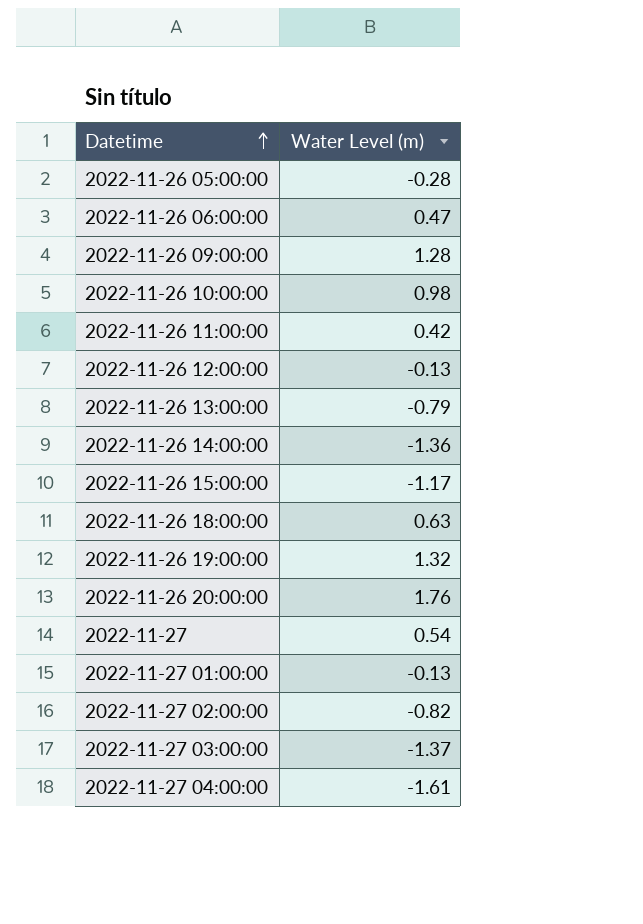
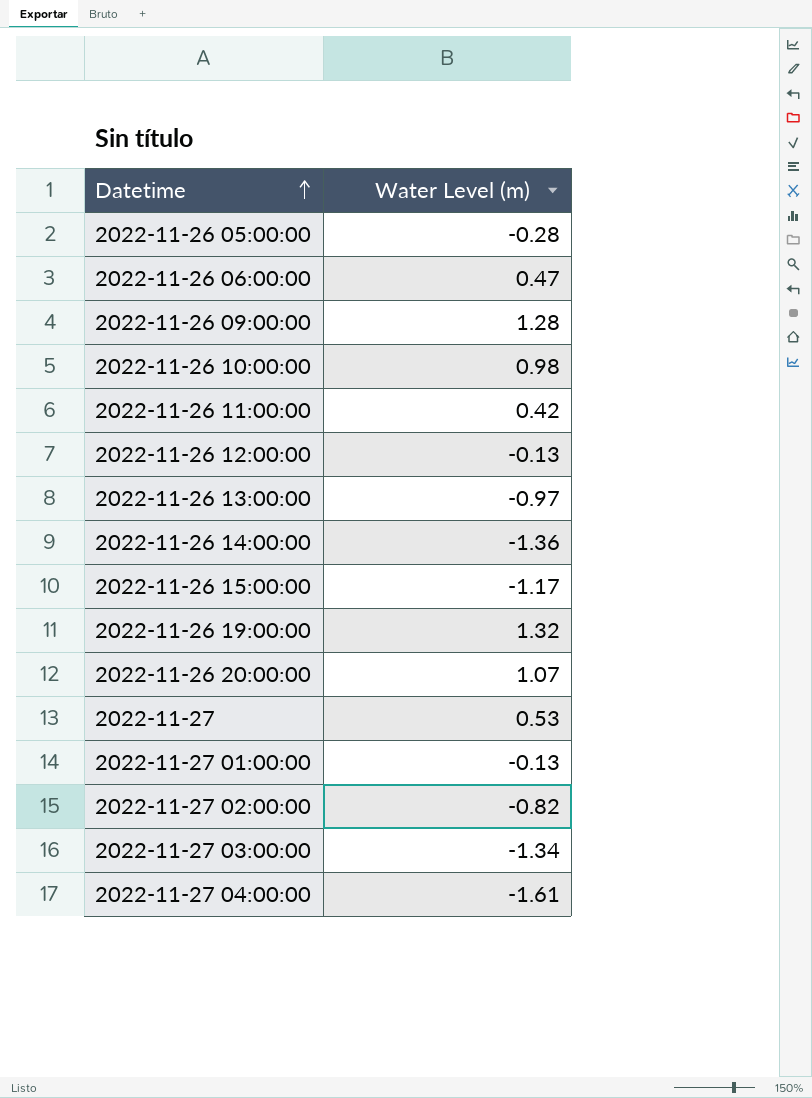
row 2022-11-26 18:00:00: 0.63 -> none
2022-11-26 13:00:00 | Water Level (m): -0.79 -> -0.97
2022-11-26 20:00:00 | Water Level (m): 1.76 -> 1.07
2022-11-27 | Water Level (m): 0.54 -> 0.53
2022-11-27 03:00:00 | Water Level (m): -1.37 -> -1.34

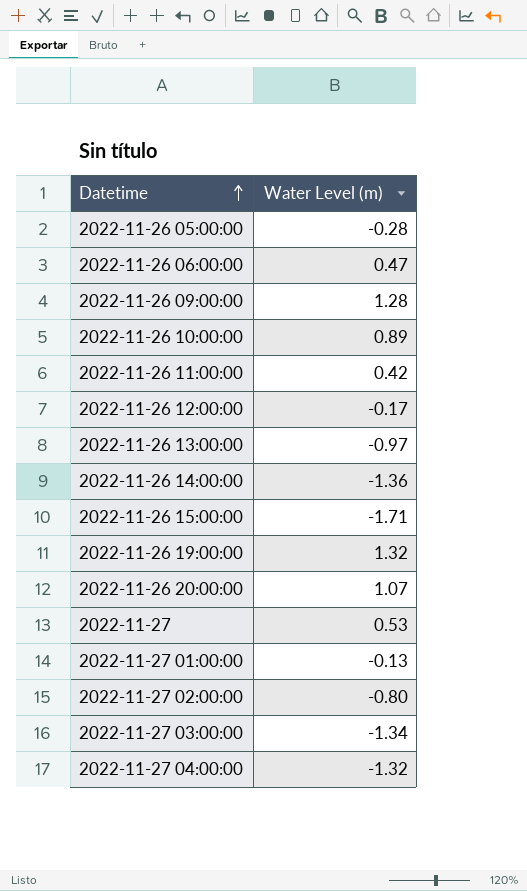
2022-11-26 10:00:00 | Water Level (m): 0.98 -> 0.89
2022-11-26 12:00:00 | Water Level (m): -0.13 -> -0.17
2022-11-26 15:00:00 | Water Level (m): -1.17 -> -1.71
2022-11-27 02:00:00 | Water Level (m): -0.82 -> -0.80
2022-11-27 04:00:00 | Water Level (m): -1.61 -> -1.32

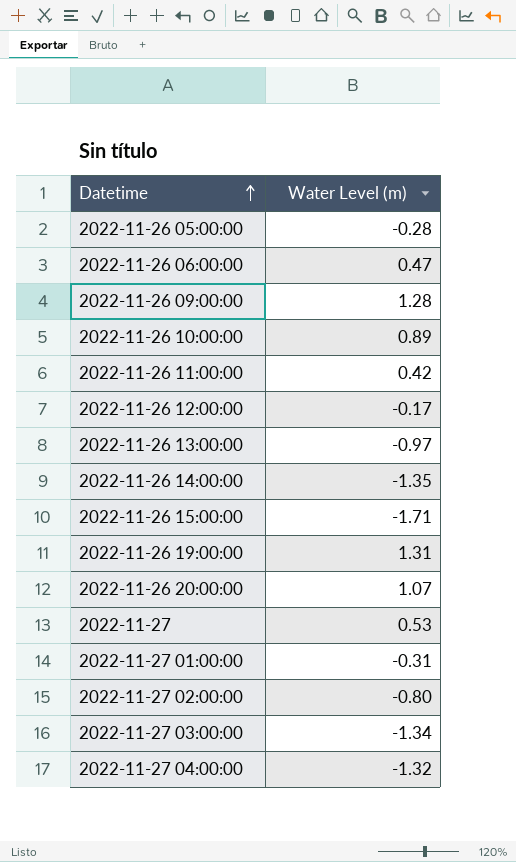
2022-11-26 14:00:00 | Water Level (m): -1.36 -> -1.35
2022-11-26 19:00:00 | Water Level (m): 1.32 -> 1.31
2022-11-27 01:00:00 | Water Level (m): -0.13 -> -0.31

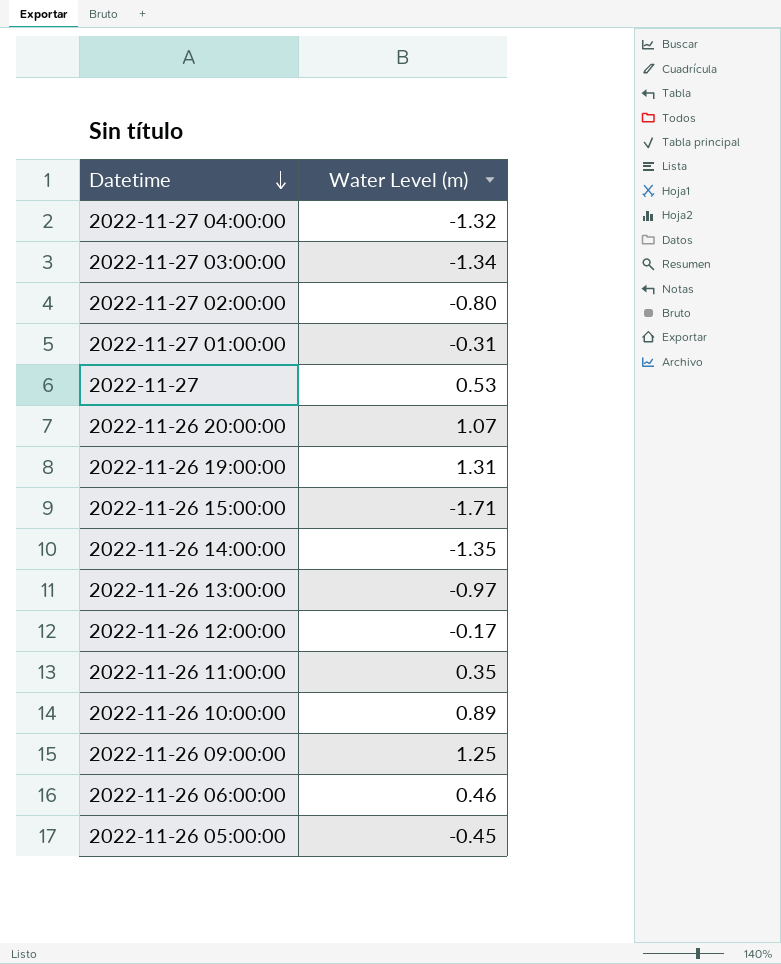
row order: Datetime ascending -> Datetime descending
2022-11-26 11:00:00 | Water Level (m): 0.42 -> 0.35
2022-11-26 09:00:00 | Water Level (m): 1.28 -> 1.25
2022-11-26 06:00:00 | Water Level (m): 0.47 -> 0.46
2022-11-26 05:00:00 | Water Level (m): -0.28 -> -0.45

